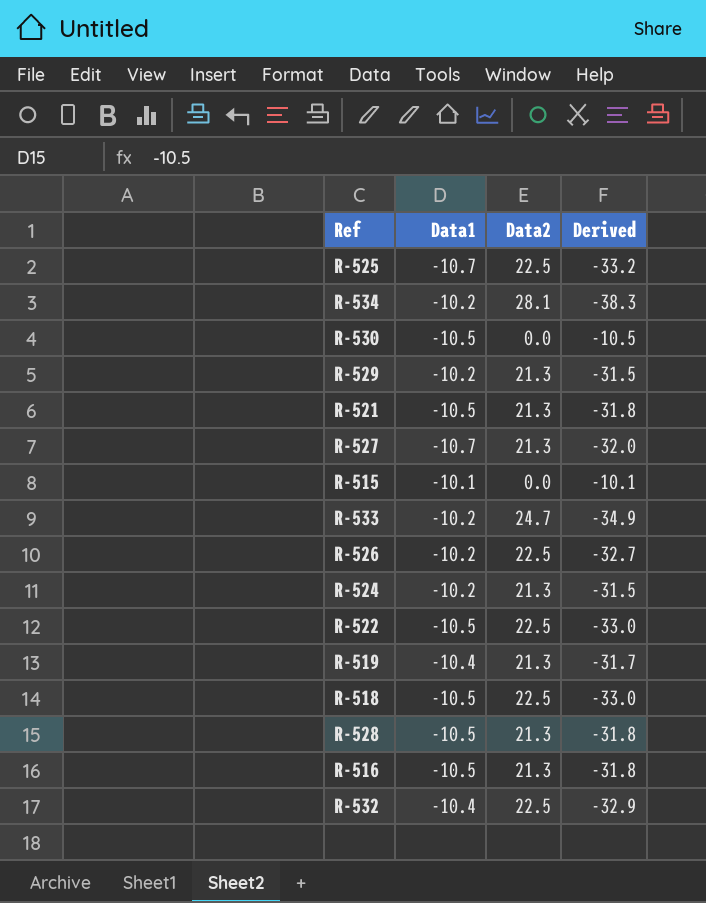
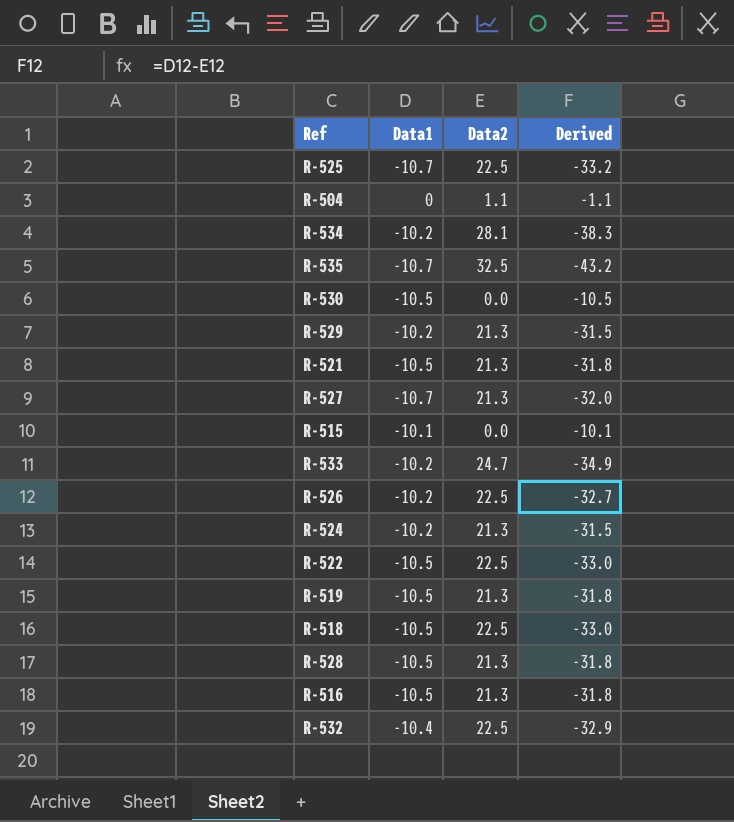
row R-504: none -> 0 | 1.1 | -1.1
row R-535: none -> -10.7 | 32.5 | -43.2
R-519 | Data1: -10.4 -> -10.5
R-519 | Derived: -31.7 -> -31.8

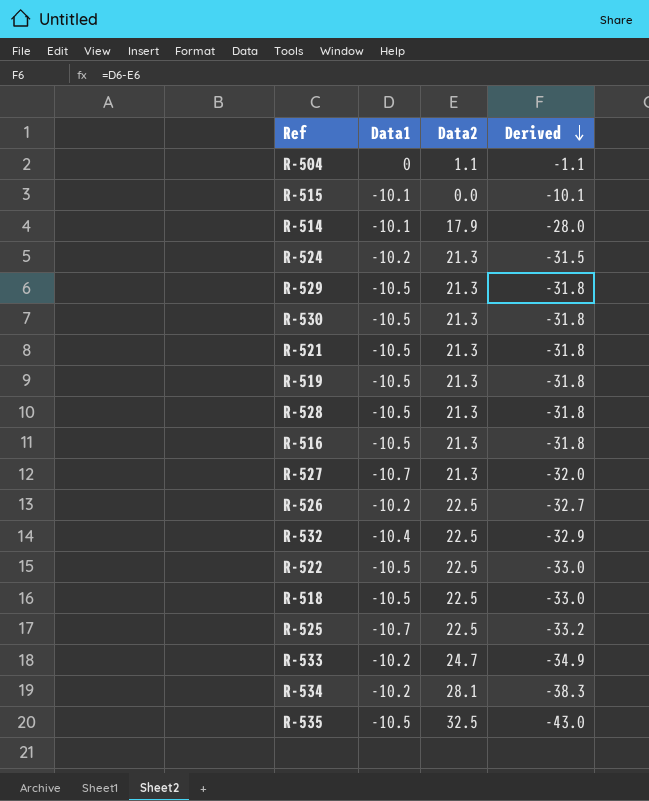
row order: none -> Derived descending
row R-514: none -> -10.1 | 17.9 | -28.0
R-529 | Data1: -10.2 -> -10.5
R-529 | Derived: -31.5 -> -31.8
R-530 | Data2: 0.0 -> 21.3
R-530 | Derived: -10.5 -> -31.8
R-535 | Data1: -10.7 -> -10.5
R-535 | Derived: -43.2 -> -43.0

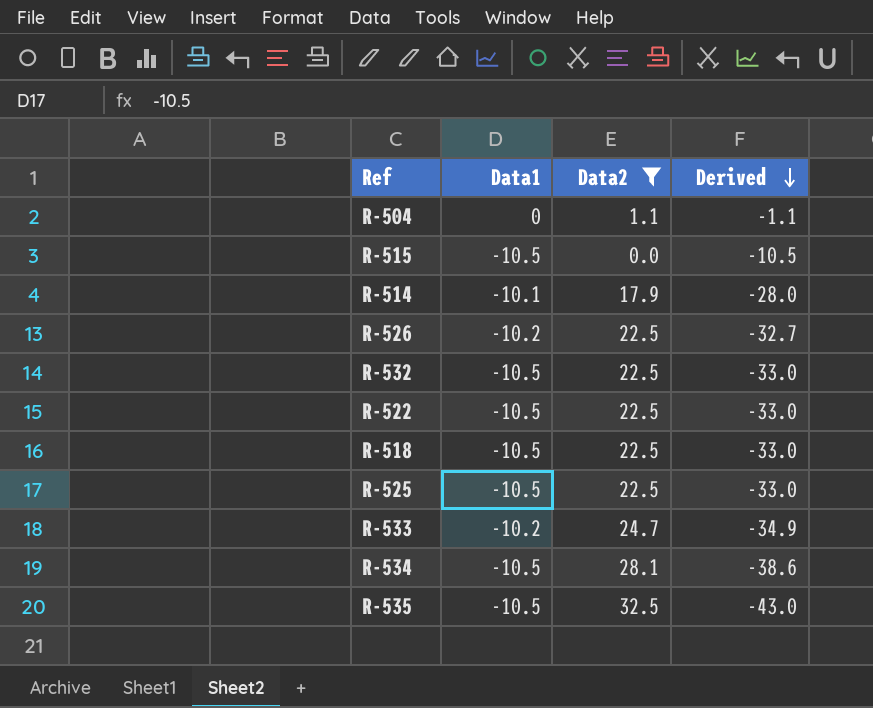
filter: none -> Data2 != 21.3
R-515 | Data1: -10.1 -> -10.5
R-515 | Derived: -10.1 -> -10.5
R-532 | Data1: -10.4 -> -10.5
R-532 | Derived: -32.9 -> -33.0
R-525 | Data1: -10.7 -> -10.5
R-525 | Derived: -33.2 -> -33.0
R-534 | Data1: -10.2 -> -10.5
R-534 | Derived: -38.3 -> -38.6

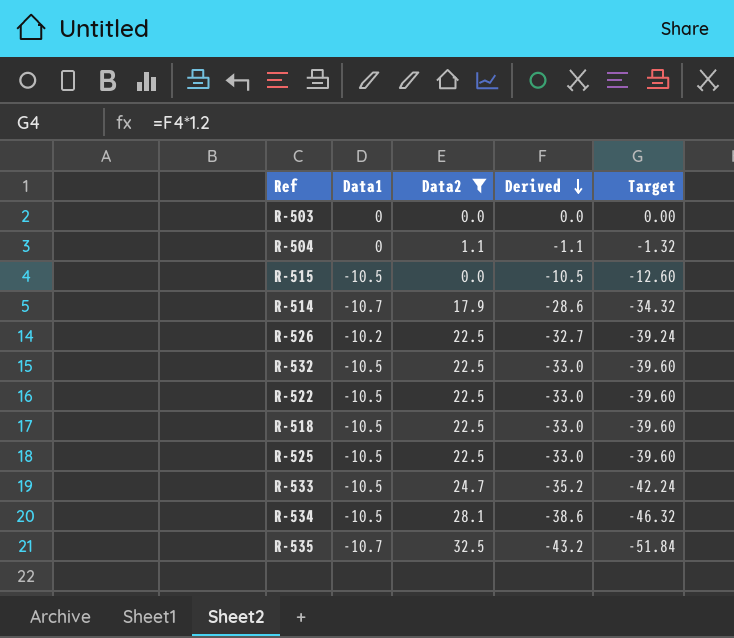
column Target | formula: none -> [Derived] * 1.2
row R-503: none -> 0 | 0.0 | 0.0 | 0.00
R-514 | Data1: -10.1 -> -10.7
R-514 | Derived: -28.0 -> -28.6
R-533 | Data1: -10.2 -> -10.5
R-533 | Derived: -34.9 -> -35.2
R-535 | Data1: -10.5 -> -10.7
R-535 | Derived: -43.0 -> -43.2

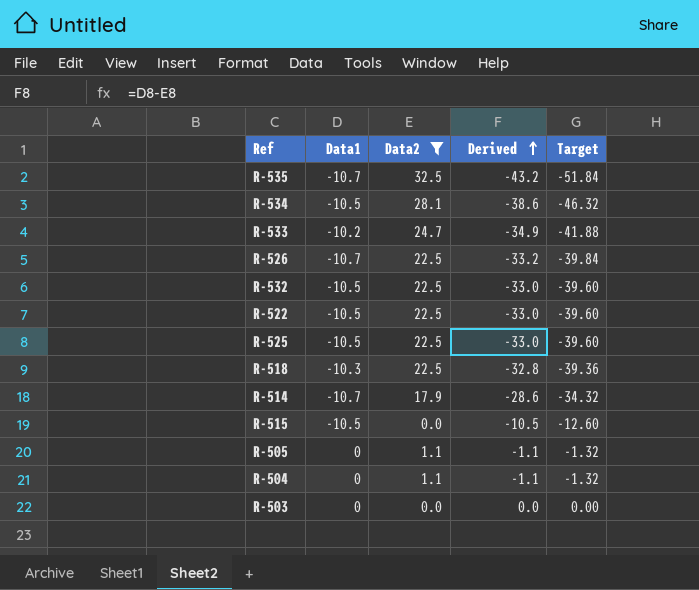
row order: Derived descending -> Derived ascending
R-533 | Data1: -10.5 -> -10.2
R-533 | Derived: -35.2 -> -34.9
R-533 | Target: -42.24 -> -41.88
R-526 | Data1: -10.2 -> -10.7
R-526 | Derived: -32.7 -> -33.2
R-526 | Target: -39.24 -> -39.84
R-518 | Data1: -10.5 -> -10.3
R-518 | Derived: -33.0 -> -32.8
R-518 | Target: -39.60 -> -39.36
row R-505: none -> 0 | 1.1 | -1.1 | -1.32

